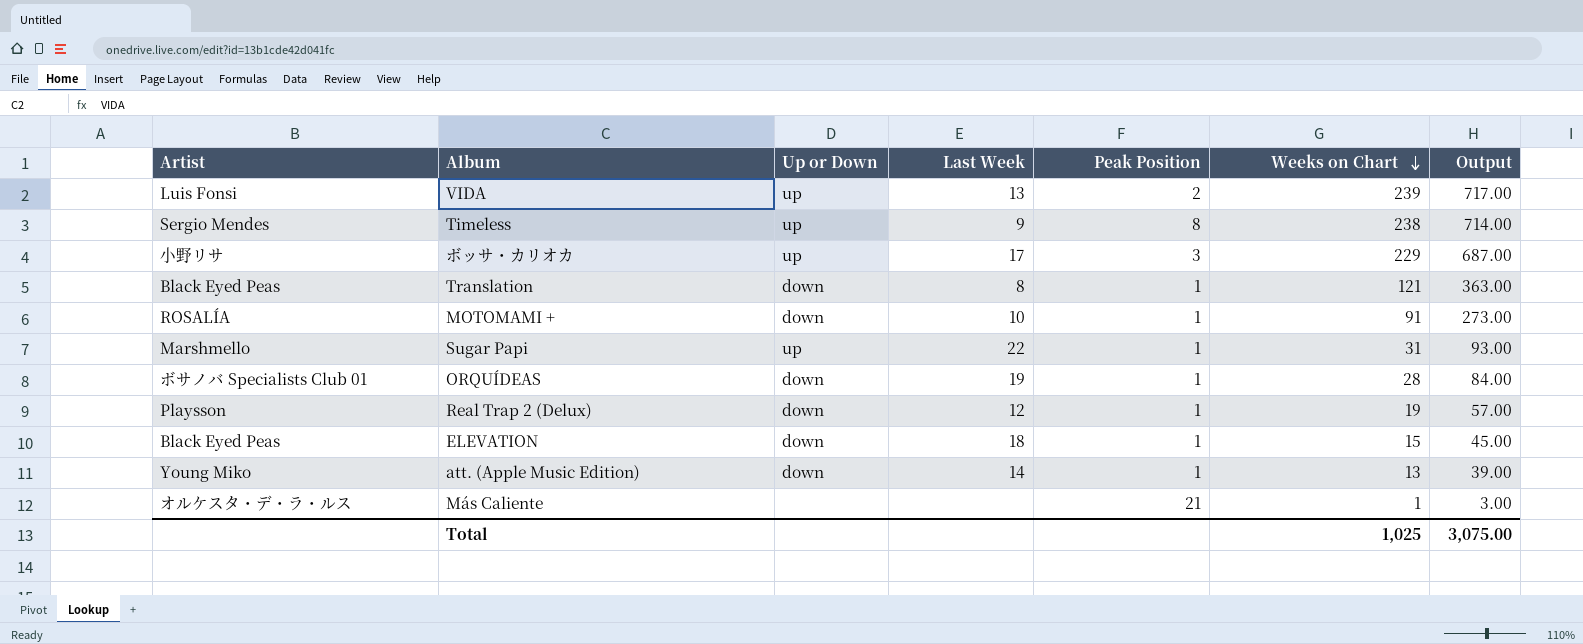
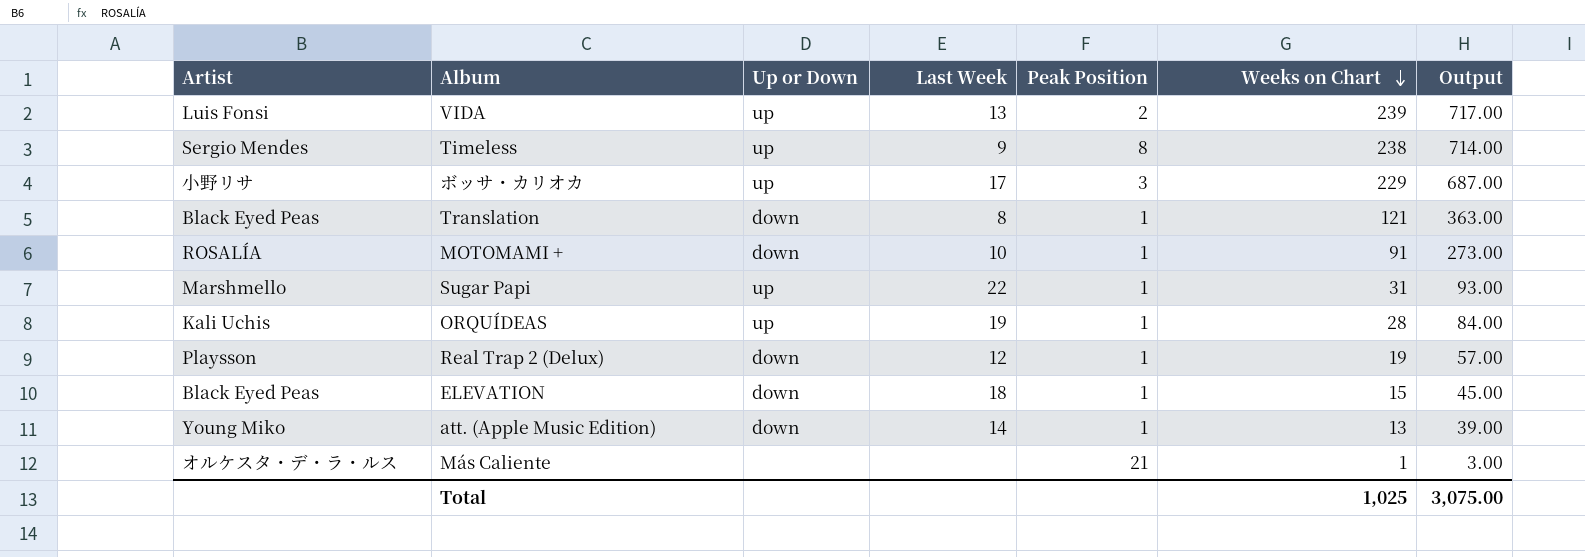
ORQUÍDEAS | Artist: ボサノバ Specialists Club 01 -> Kali Uchis
ORQUÍDEAS | Up or Down: down -> up

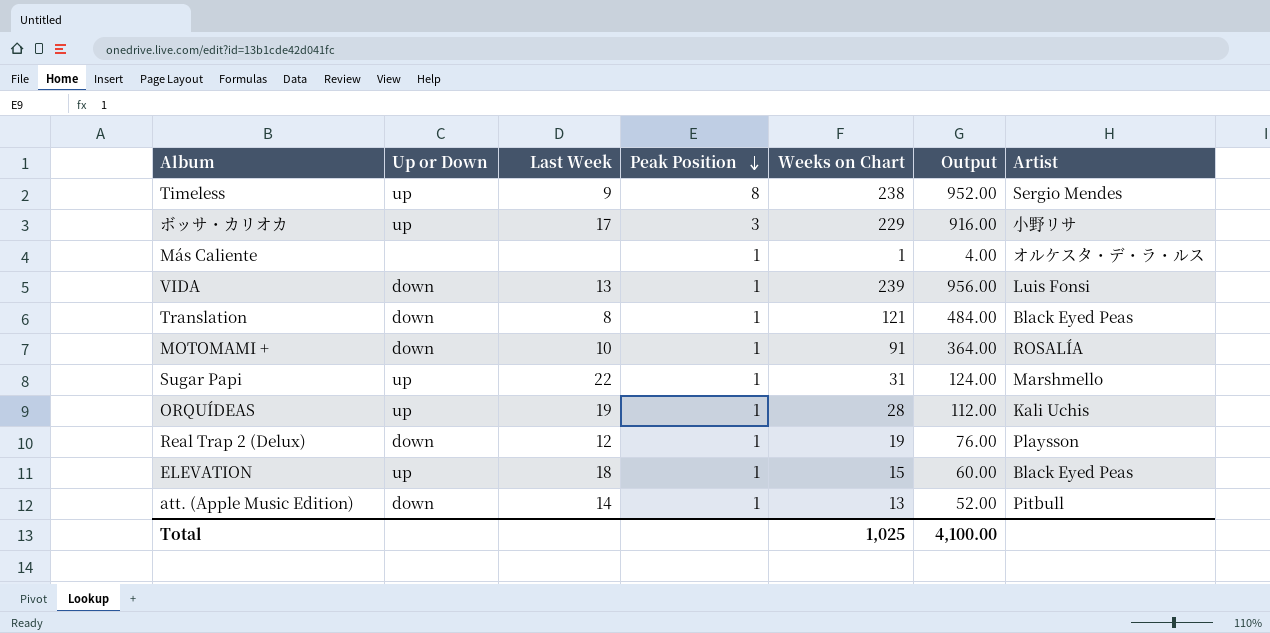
row order: Weeks on Chart descending -> Peak Position descending
column Output | formula: [Weeks on Chart] * 3 -> [Weeks on Chart] * 4
column Artist | position: 1 -> 7
Más Caliente | Peak Position: 21 -> 1
VIDA | Up or Down: up -> down
VIDA | Peak Position: 2 -> 1
ELEVATION | Up or Down: down -> up
att. (Apple Music Edition) | Artist: Young Miko -> Pitbull
Total | Output: 3,075.00 -> 4,100.00

